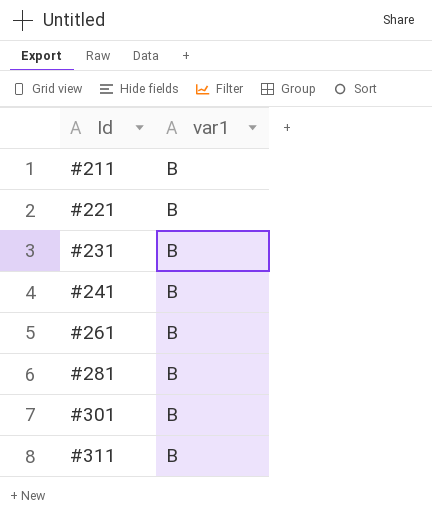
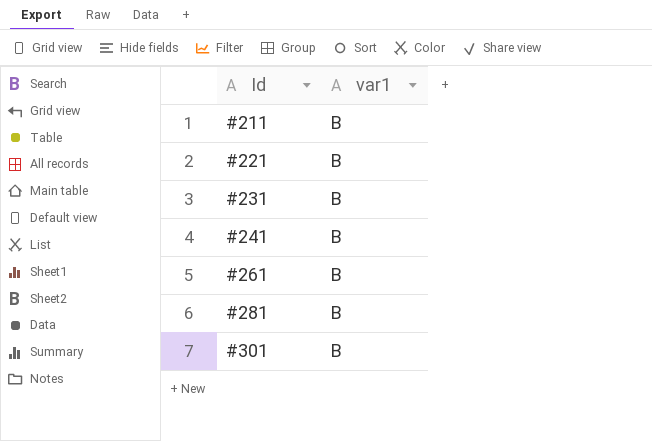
row #311: B -> none

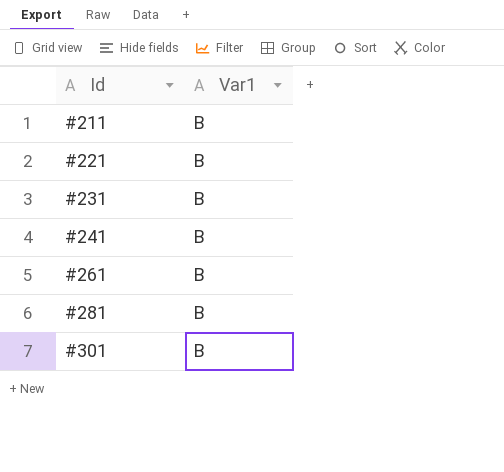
column name: var1 -> Var1

